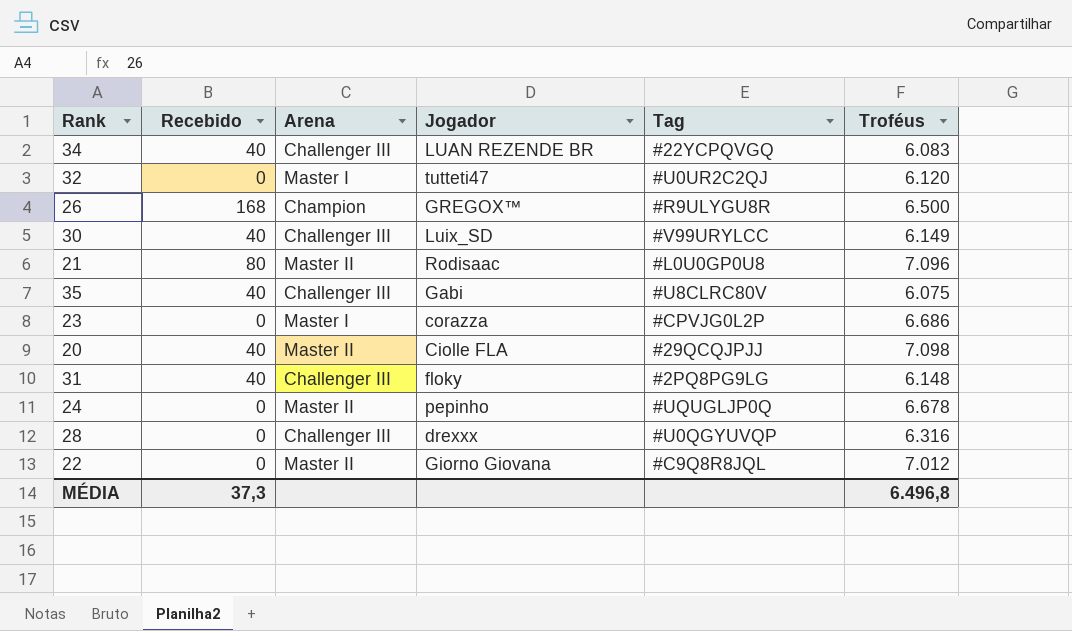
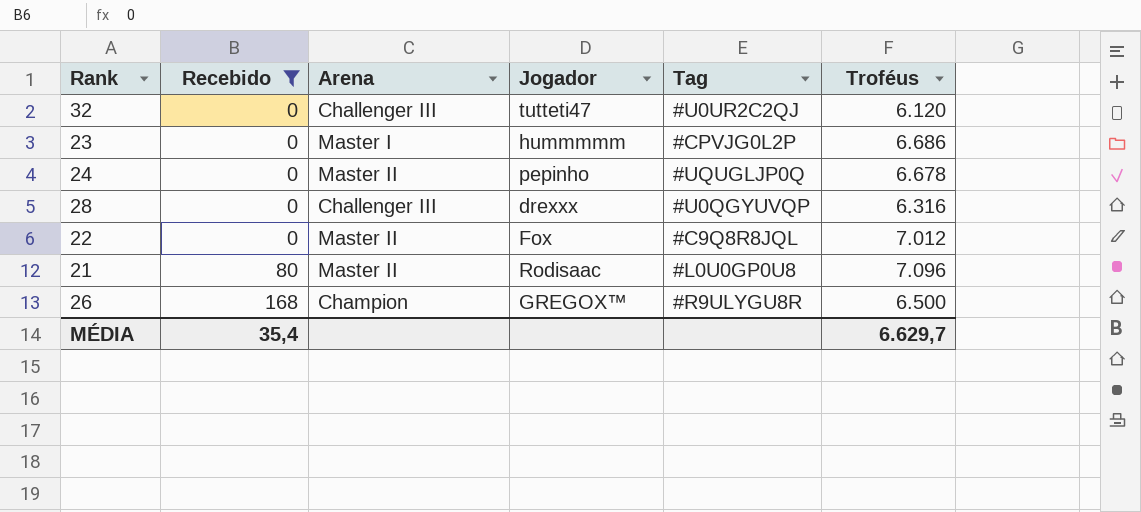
filter: none -> Recebido != 40
row order: none -> Recebido ascending
32 | Arena: Master I -> Challenger III
23 | Jogador: corazza -> hummmmm
22 | Jogador: Giorno Giovana -> Fox
MÉDIA | Recebido: 37,3 -> 35,4
MÉDIA | Troféus: 6.496,8 -> 6.629,7

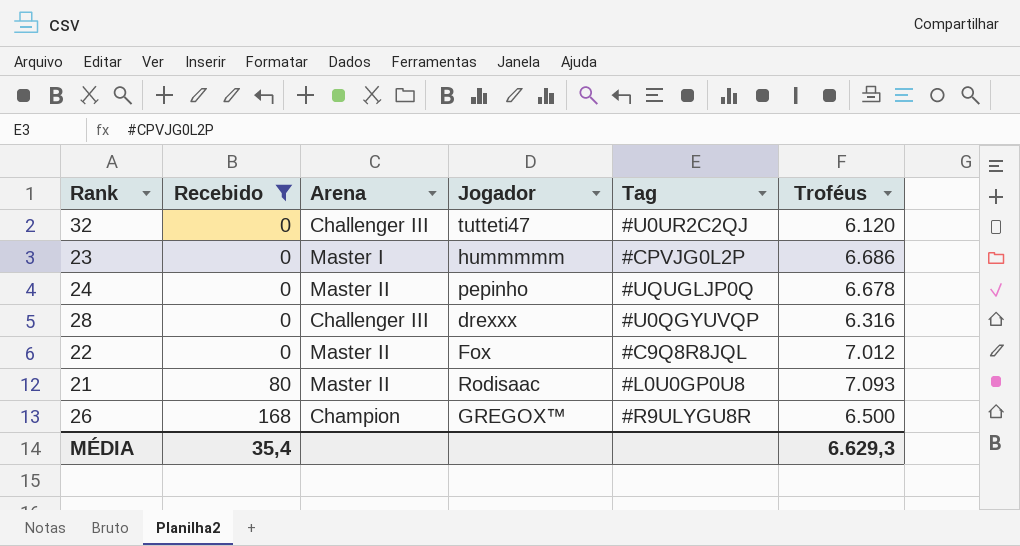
21 | Troféus: 7.096 -> 7.093
MÉDIA | Troféus: 6.629,7 -> 6.629,3

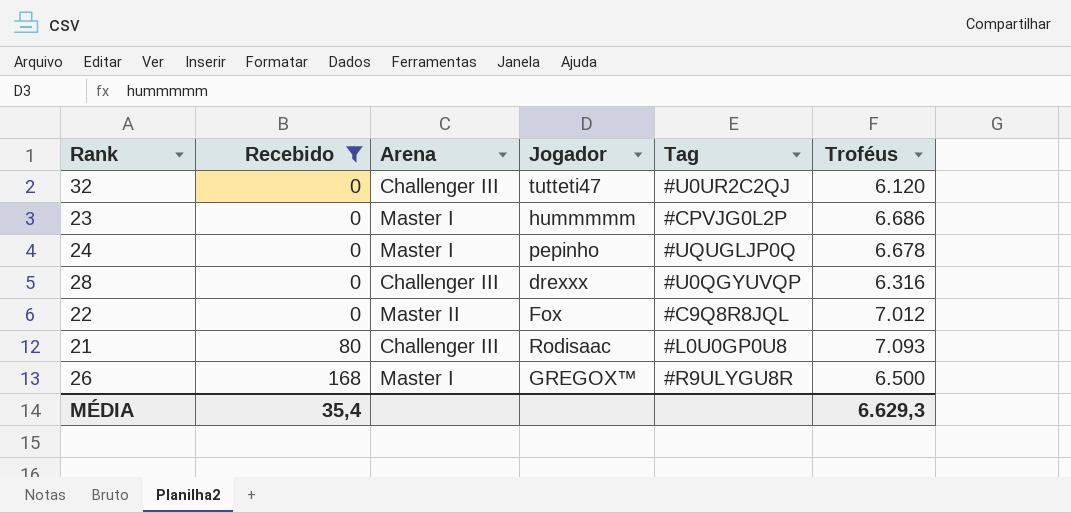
24 | Arena: Master II -> Master I
21 | Arena: Master II -> Challenger III
26 | Arena: Champion -> Master I

